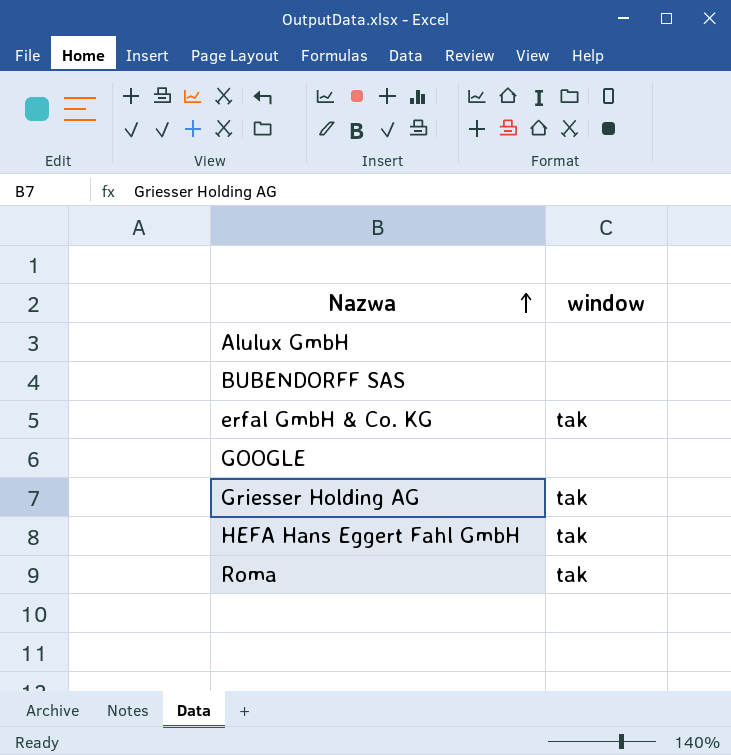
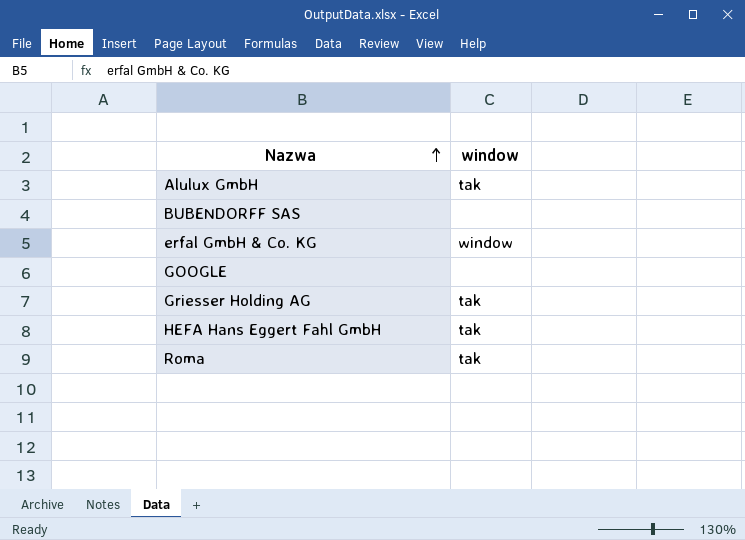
Alulux GmbH | window: none -> tak
erfal GmbH & Co. KG | window: tak -> window

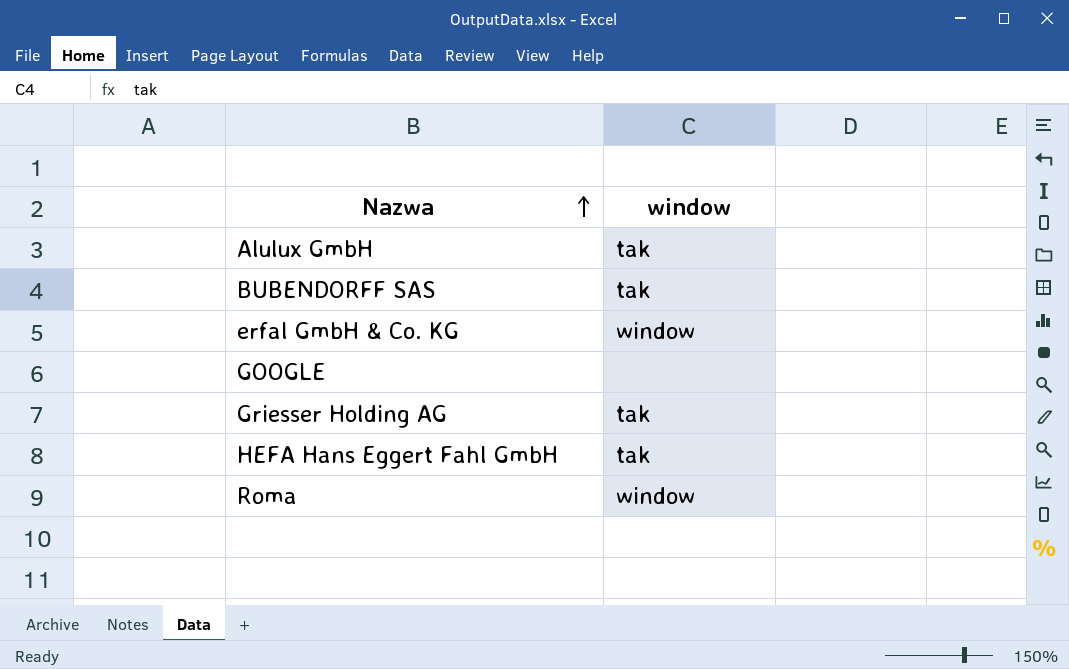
BUBENDORFF SAS | window: none -> tak
Roma | window: tak -> window

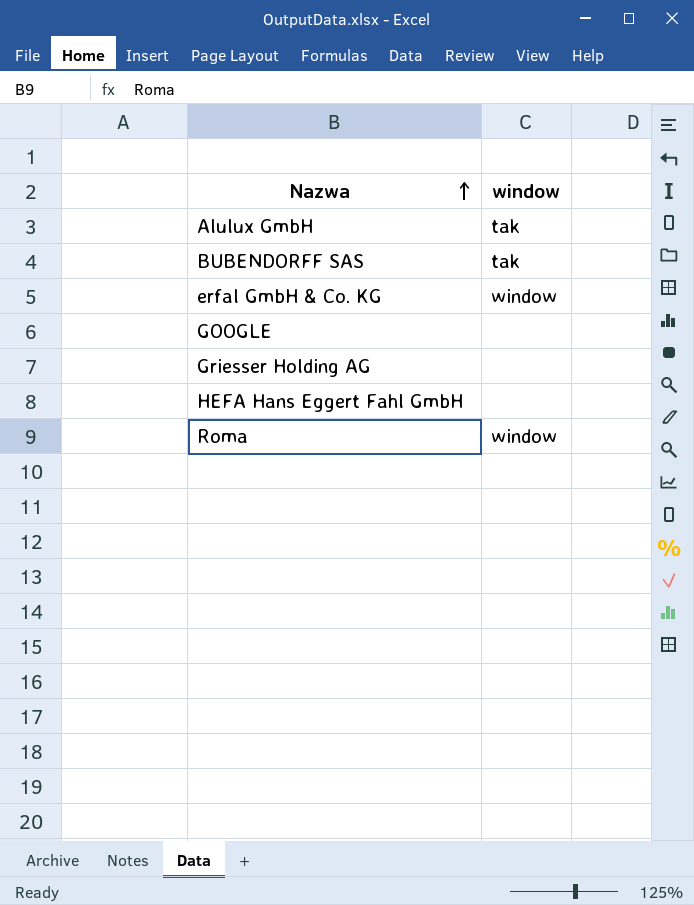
Griesser Holding AG | window: tak -> none
HEFA Hans Eggert Fahl GmbH | window: tak -> none

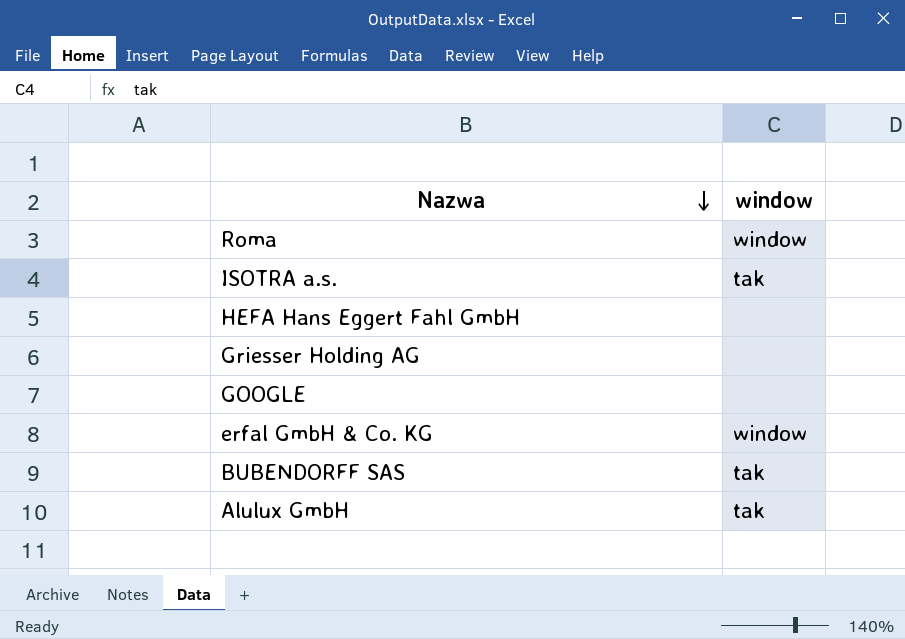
row order: Nazwa ascending -> Nazwa descending
row ISOTRA a.s.: none -> tak

